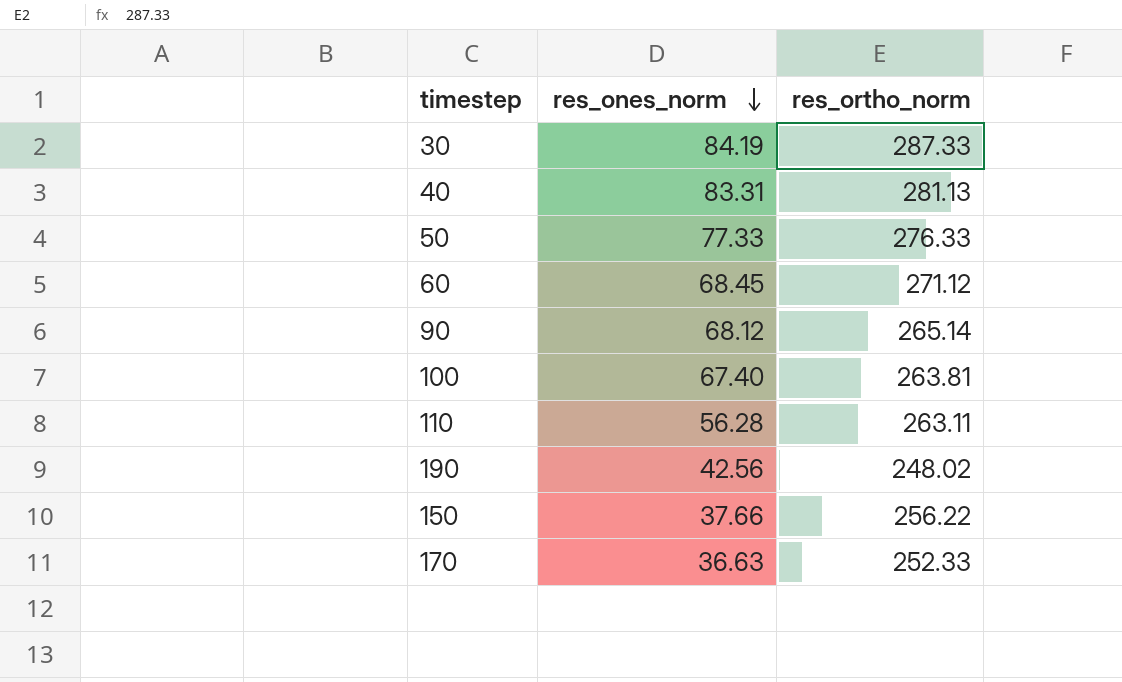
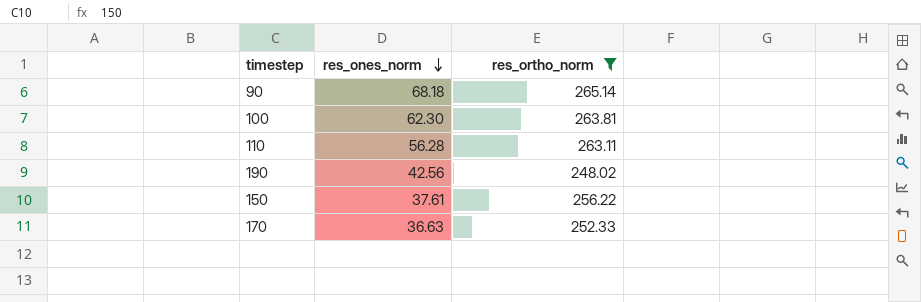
filter: none -> res_ortho_norm <= 265.14
90 | res_ones_norm: 68.12 -> 68.18
100 | res_ones_norm: 67.40 -> 62.30
150 | res_ones_norm: 37.66 -> 37.61

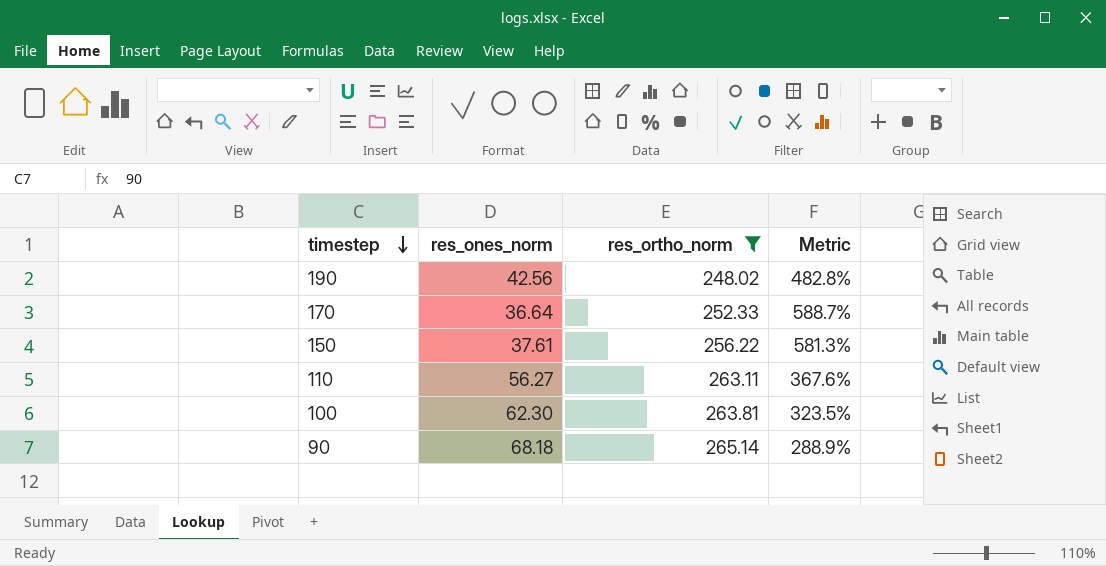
row order: res_ones_norm descending -> timestep descending
column Metric | formula: none -> ([res_ortho_norm] - [res_ones_norm]) / [res_ones_norm]
170 | res_ones_norm: 36.63 -> 36.64
110 | res_ones_norm: 56.28 -> 56.27

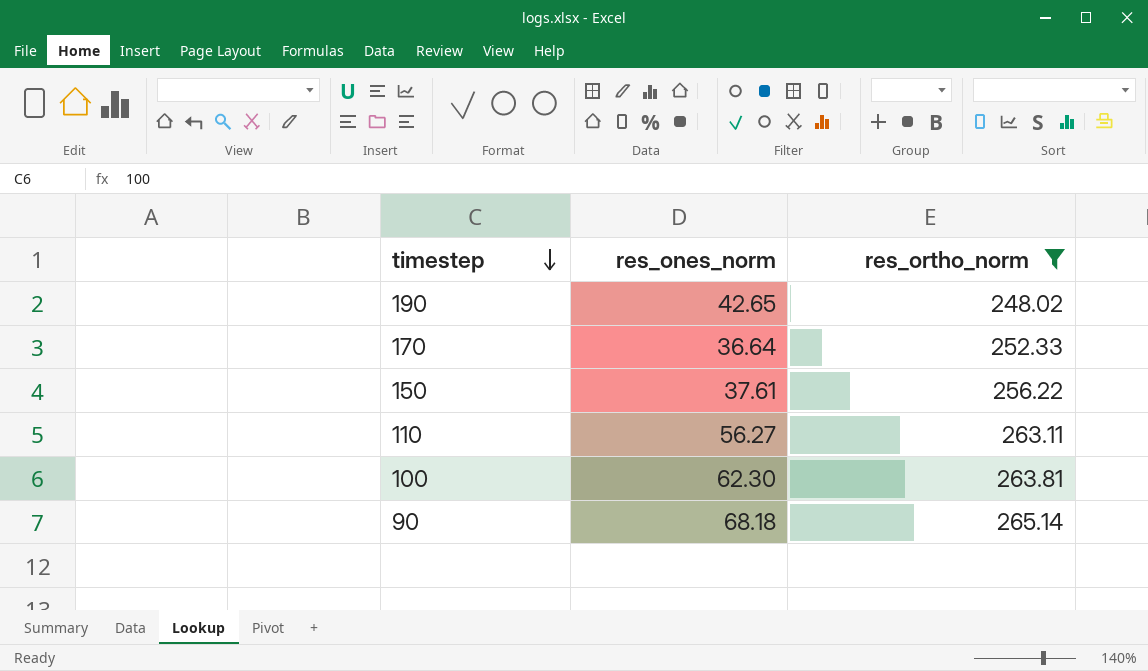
column Metric | formula: ([res_ortho_norm] - [res_ones_norm]) / [res_ones_norm] -> none
190 | res_ones_norm: 42.56 -> 42.65

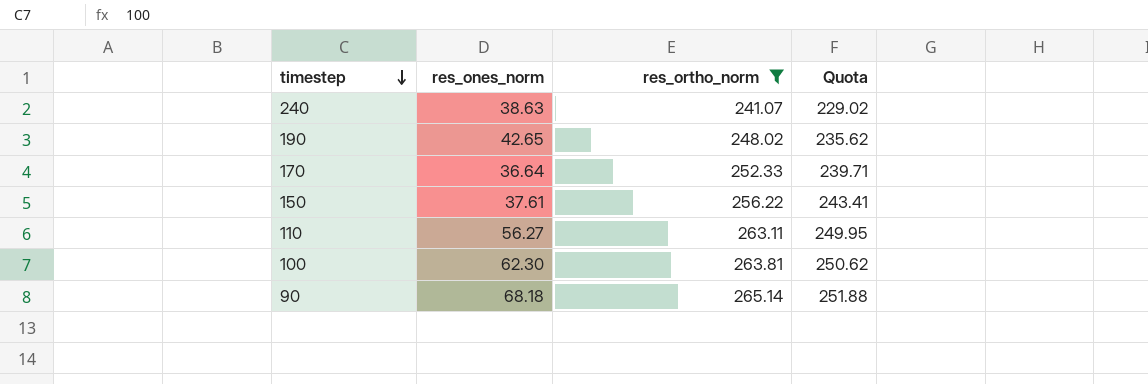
column Quota | formula: none -> [res_ortho_norm] * 0.95
row 240: none -> 38.63 | 241.07 | 229.02

